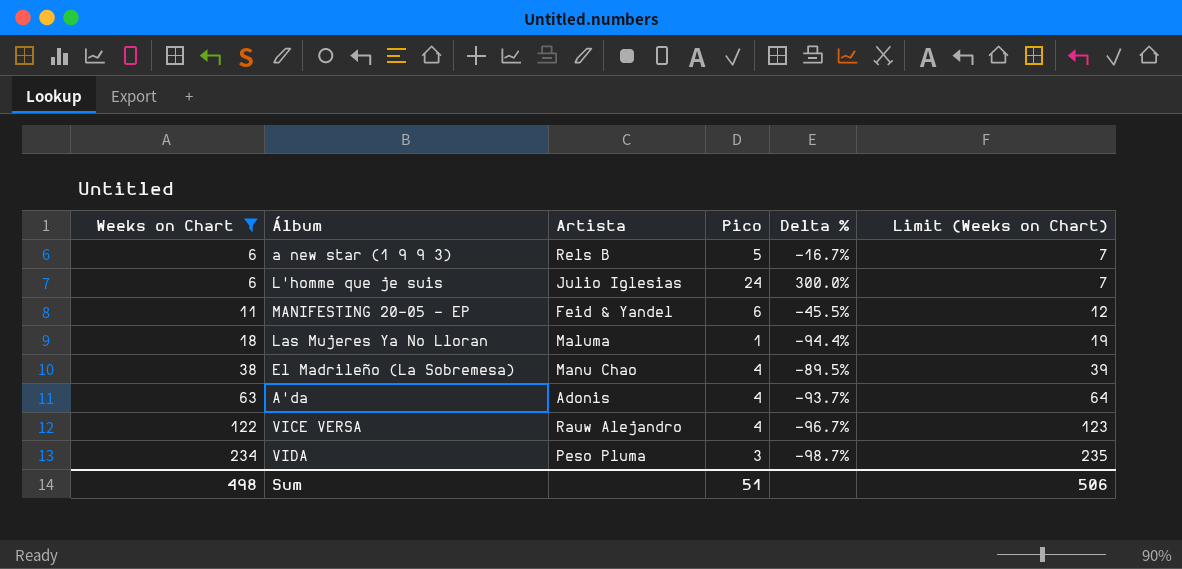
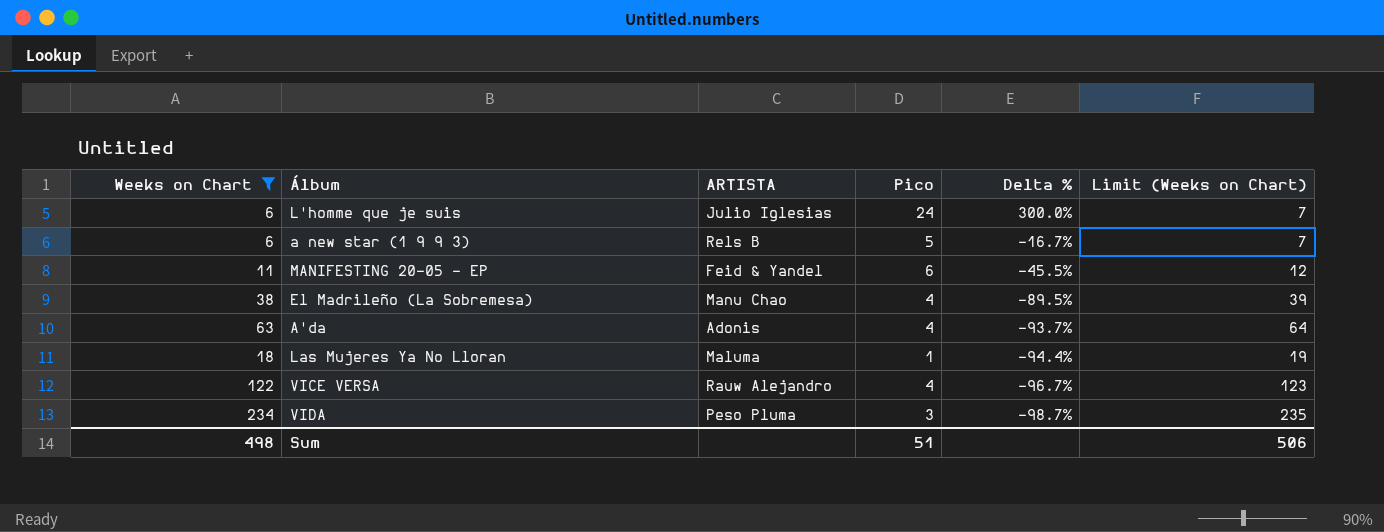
row order: Weeks on Chart ascending -> Delta % descending
column name: Artista -> ARTISTA

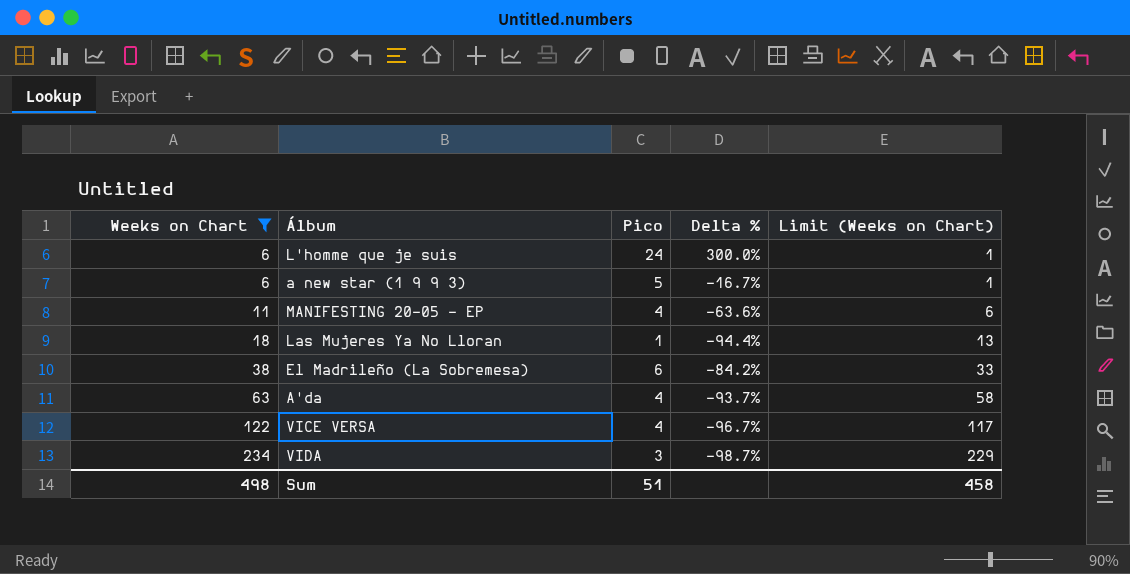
row order: Delta % descending -> Weeks on Chart ascending
column ARTISTA | position: 3 -> none
column Limit (Weeks on Chart) | formula: [Weeks on Chart] + 1 -> [Weeks on Chart] - 5
MANIFESTING 20-05 - EP | Pico: 6 -> 4
MANIFESTING 20-05 - EP | Delta %: -45.5% -> -63.6%
El Madrileño (La Sobremesa) | Pico: 4 -> 6
El Madrileño (La Sobremesa) | Delta %: -89.5% -> -84.2%
Sum | Limit (Weeks on Chart): 506 -> 458

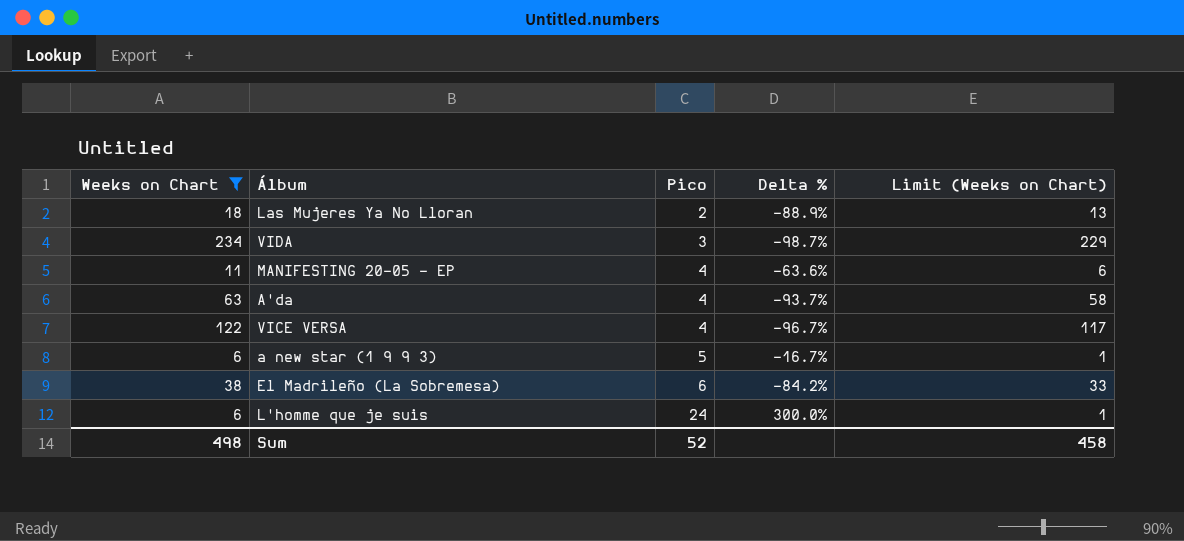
row order: Weeks on Chart ascending -> Pico ascending
Las Mujeres Ya No Lloran | Pico: 1 -> 2
Las Mujeres Ya No Lloran | Delta %: -94.4% -> -88.9%
Sum | Pico: 51 -> 52

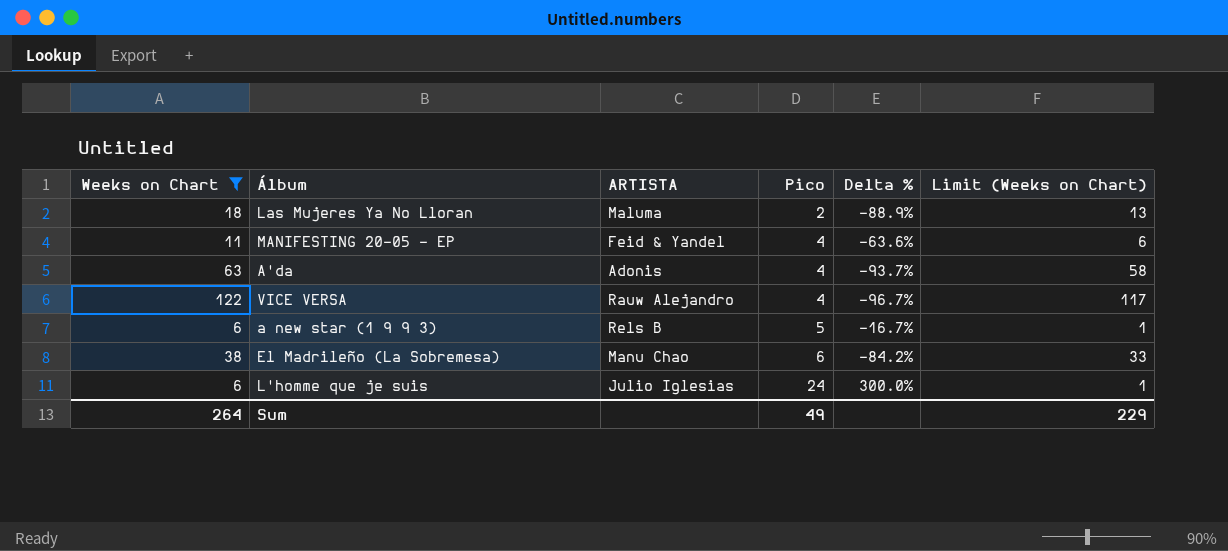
column ARTISTA | position: none -> 3
row VIDA: 234 | 3 | -98.7% | 229 -> none
Sum | Weeks on Chart: 498 -> 264
Sum | Pico: 52 -> 49
Sum | Limit (Weeks on Chart): 458 -> 229

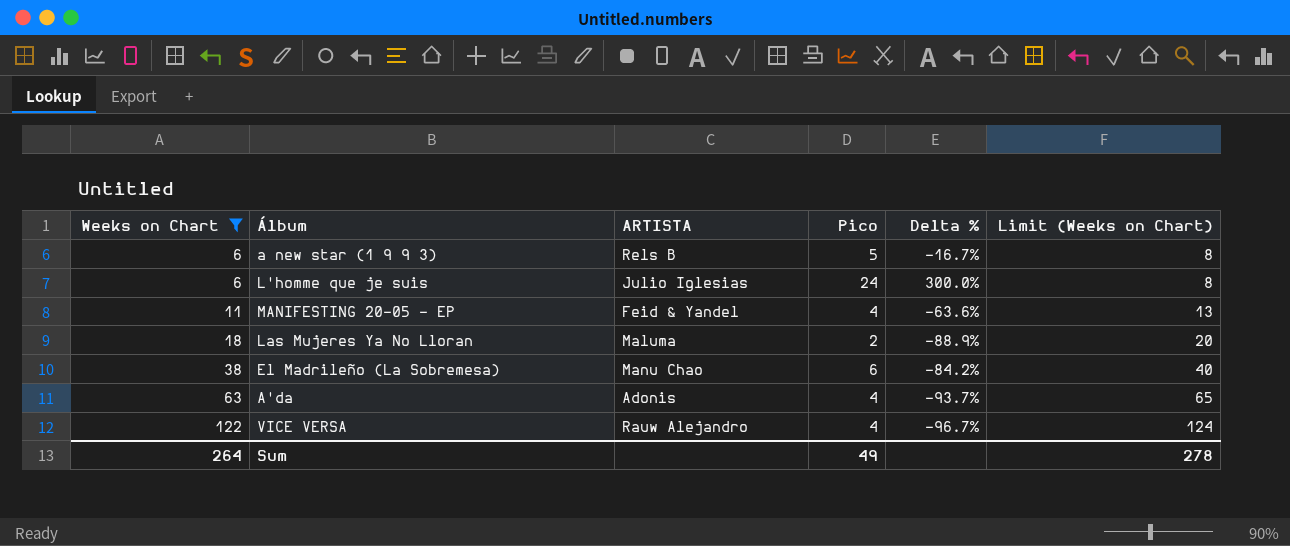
row order: Pico ascending -> Weeks on Chart ascending
column Limit (Weeks on Chart) | formula: [Weeks on Chart] - 5 -> [Weeks on Chart] + 2
Sum | Limit (Weeks on Chart): 229 -> 278

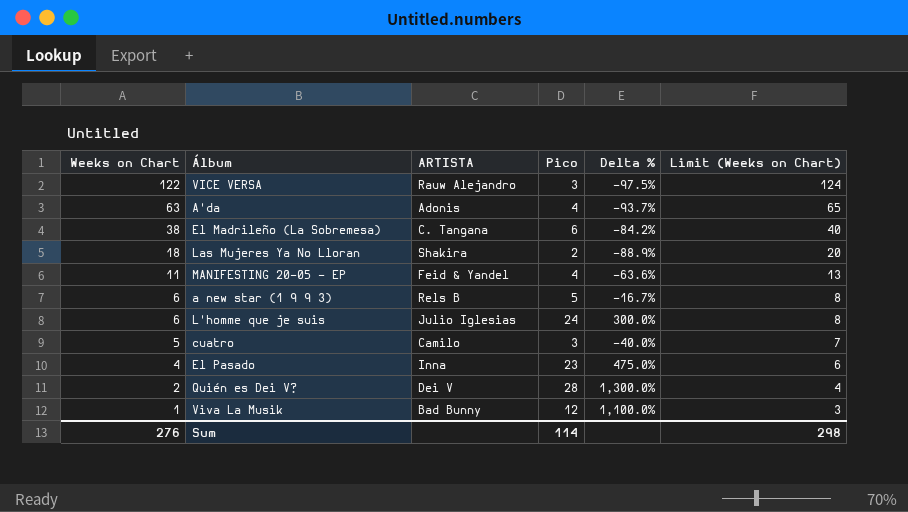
filter: Weeks on Chart >= 6 -> none
row order: Weeks on Chart ascending -> Weeks on Chart descending
VICE VERSA | Pico: 4 -> 3
VICE VERSA | Delta %: -96.7% -> -97.5%
El Madrileño (La Sobremesa) | ARTISTA: Manu Chao -> C. Tangana
Las Mujeres Ya No Lloran | ARTISTA: Maluma -> Shakira
Sum | Weeks on Chart: 264 -> 276
Sum | Pico: 49 -> 114
Sum | Limit (Weeks on Chart): 278 -> 298

